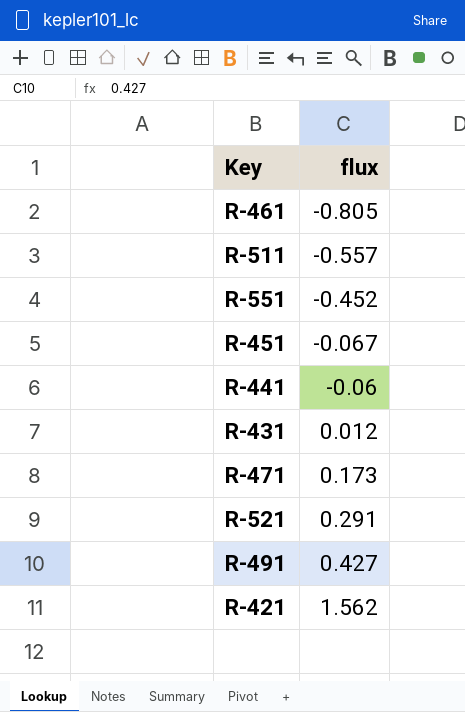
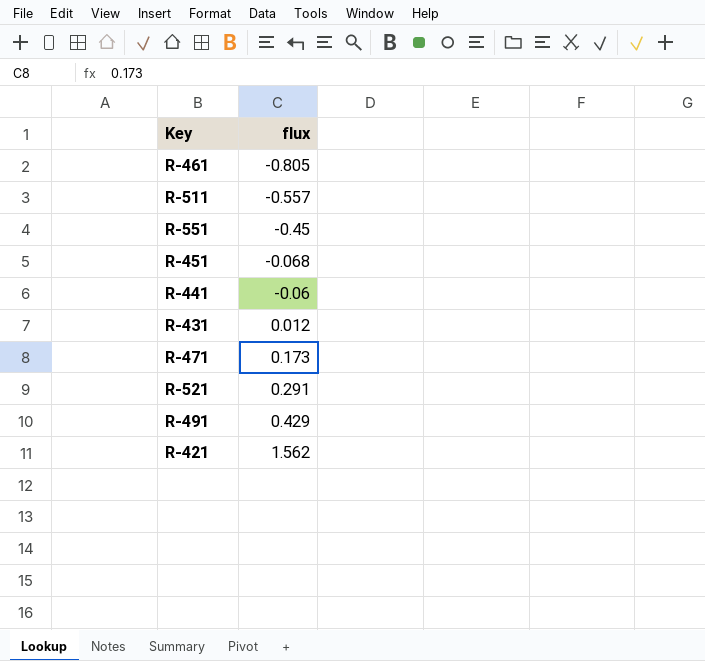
R-551 | flux: -0.452 -> -0.45
R-451 | flux: -0.067 -> -0.068
R-491 | flux: 0.427 -> 0.429

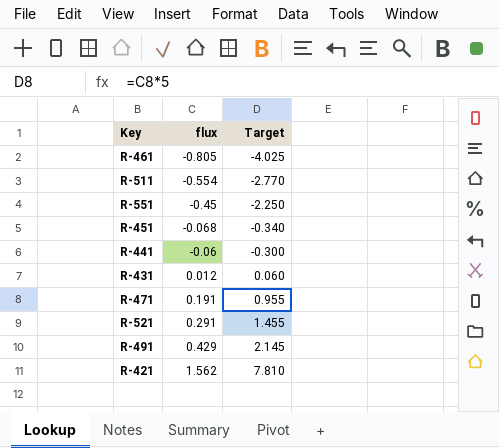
column Target | formula: none -> [flux] * 5
R-511 | flux: -0.557 -> -0.554
R-471 | flux: 0.173 -> 0.191

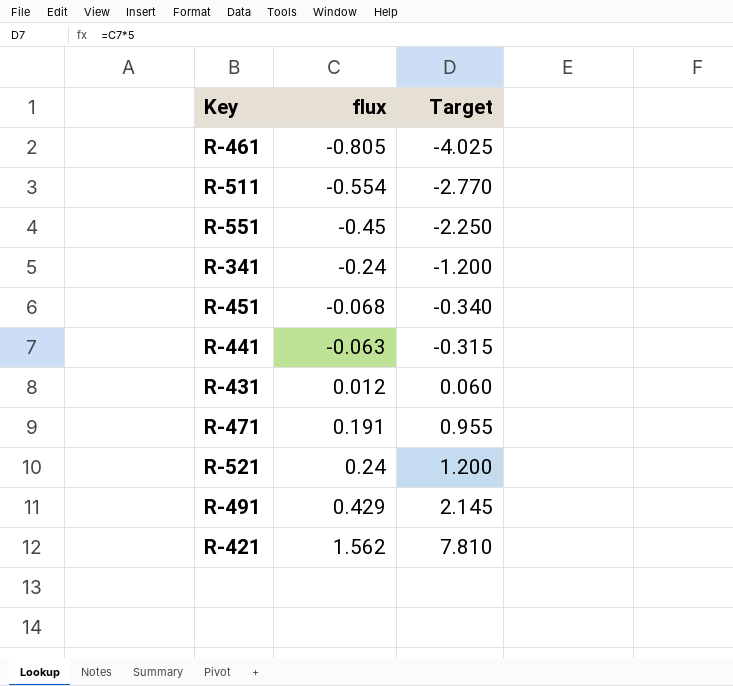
row R-341: none -> -0.24 | -1.200
R-441 | flux: -0.06 -> -0.063
R-441 | Target: -0.300 -> -0.315
R-521 | flux: 0.291 -> 0.24
R-521 | Target: 1.455 -> 1.200

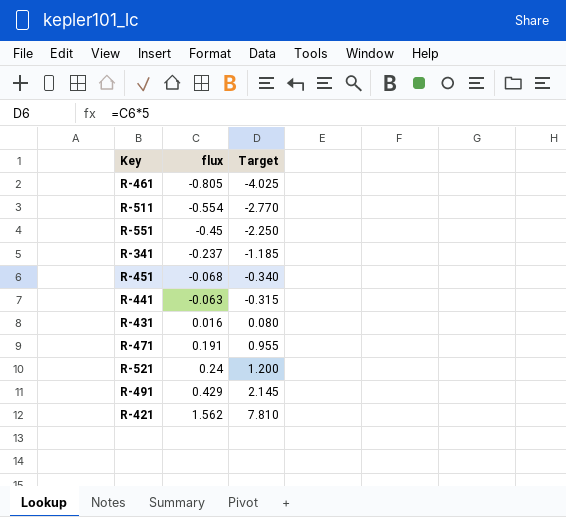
R-341 | flux: -0.24 -> -0.237
R-341 | Target: -1.200 -> -1.185
R-431 | flux: 0.012 -> 0.016
R-431 | Target: 0.060 -> 0.080

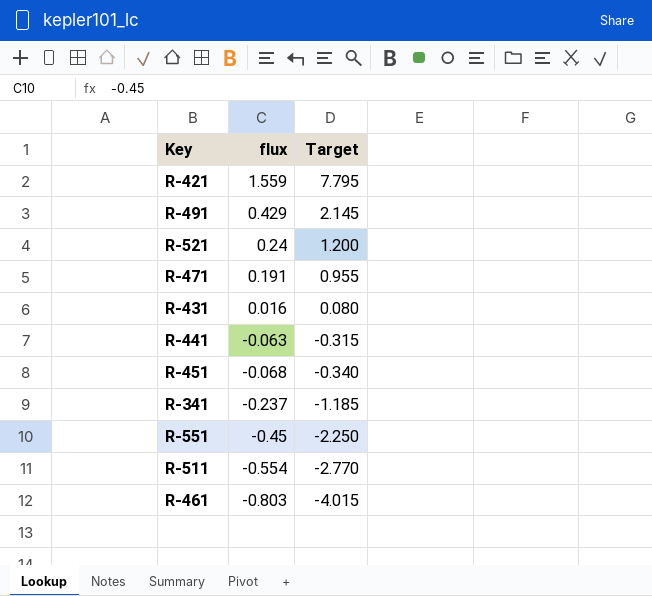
row order: flux ascending -> flux descending
R-421 | flux: 1.562 -> 1.559
R-421 | Target: 7.810 -> 7.795
R-461 | flux: -0.805 -> -0.803
R-461 | Target: -4.025 -> -4.015

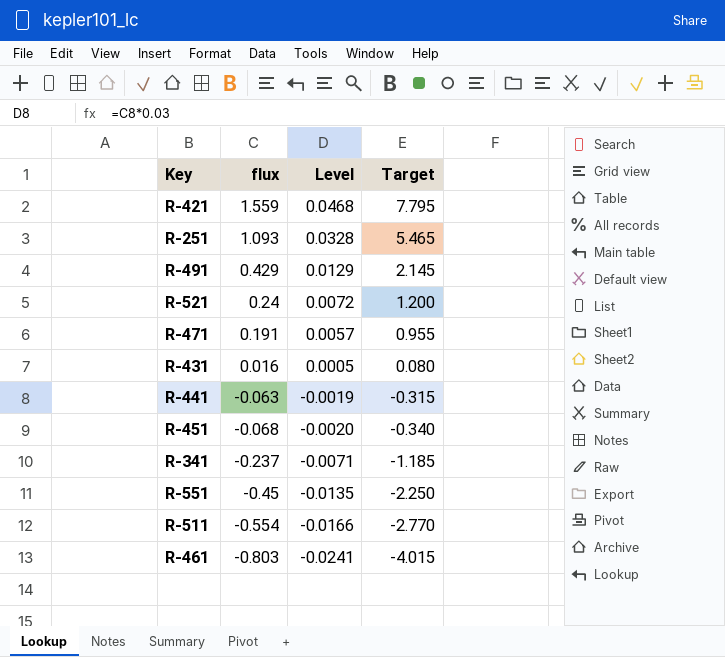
column Level | formula: none -> [flux] * 0.03
row R-251: none -> 1.093 | 0.0328 | 5.465

